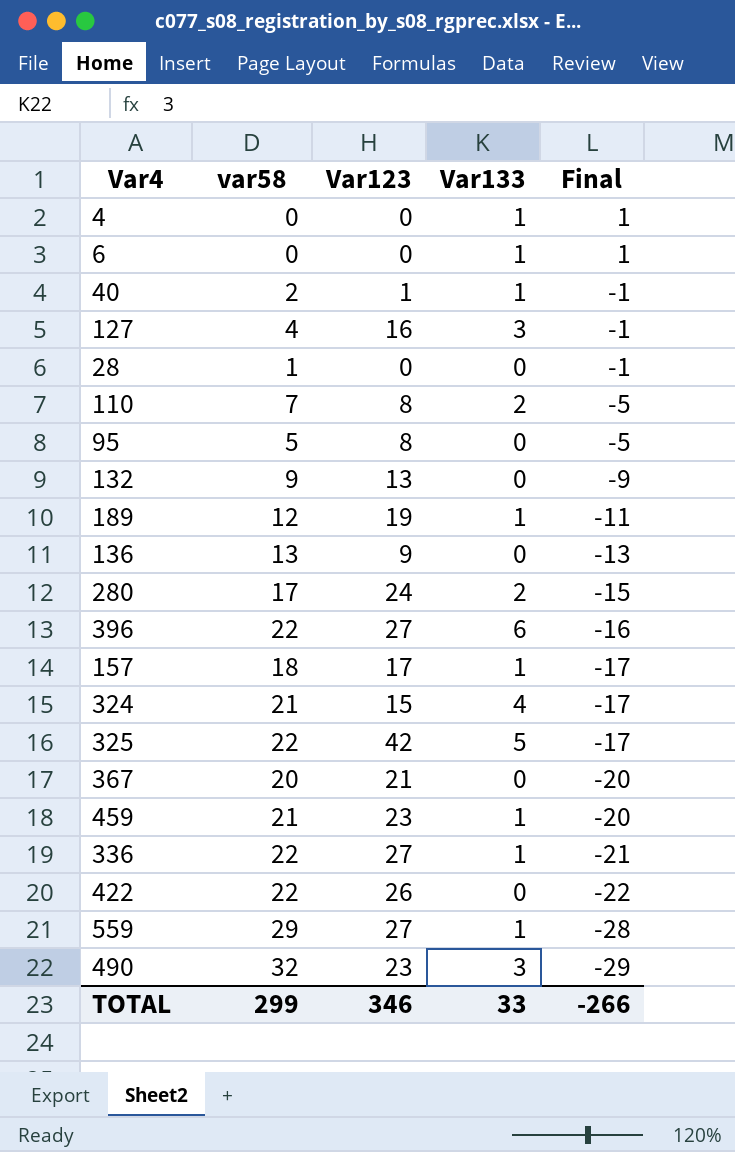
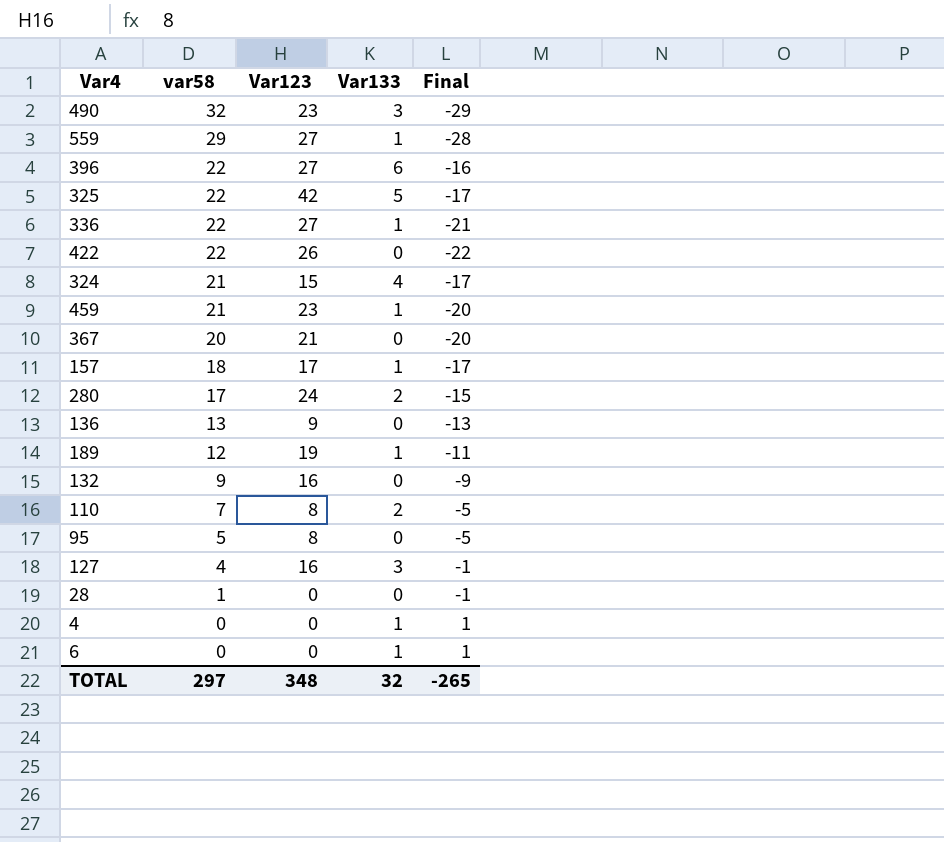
row order: Final descending -> var58 descending
row 40: 2 | 1 | 1 | -1 -> none
132 | Var123: 13 -> 16
TOTAL | var58: 299 -> 297
TOTAL | Var123: 346 -> 348
TOTAL | Var133: 33 -> 32
TOTAL | Final: -266 -> -265

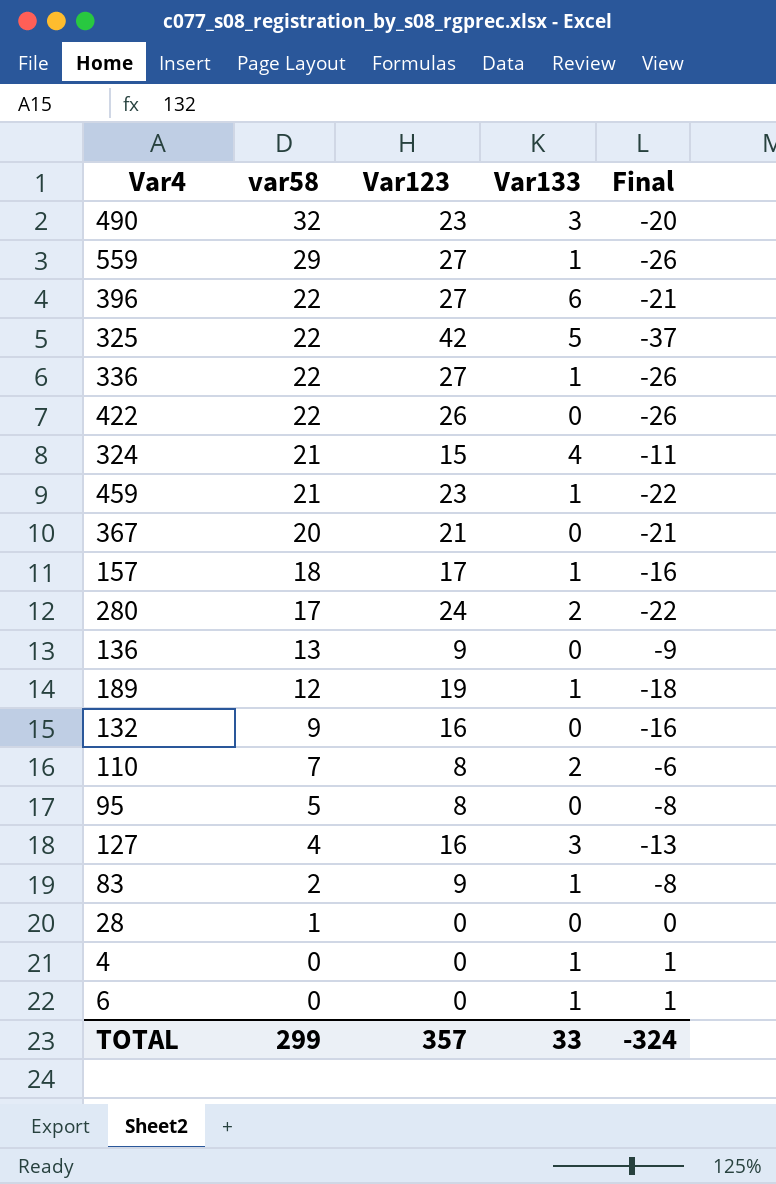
column Final | formula: [Var133] - [var58] -> [Var133] - [Var123]
row 83: none -> 2 | 9 | 1 | -8
TOTAL | var58: 297 -> 299
TOTAL | Var123: 348 -> 357
TOTAL | Var133: 32 -> 33
TOTAL | Final: -265 -> -324

